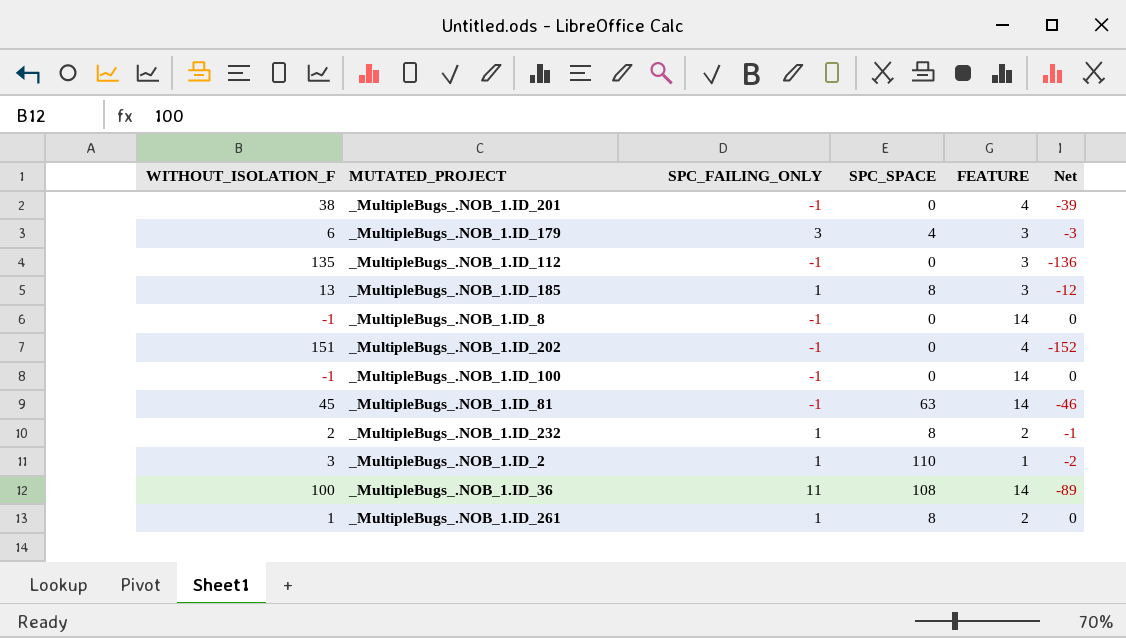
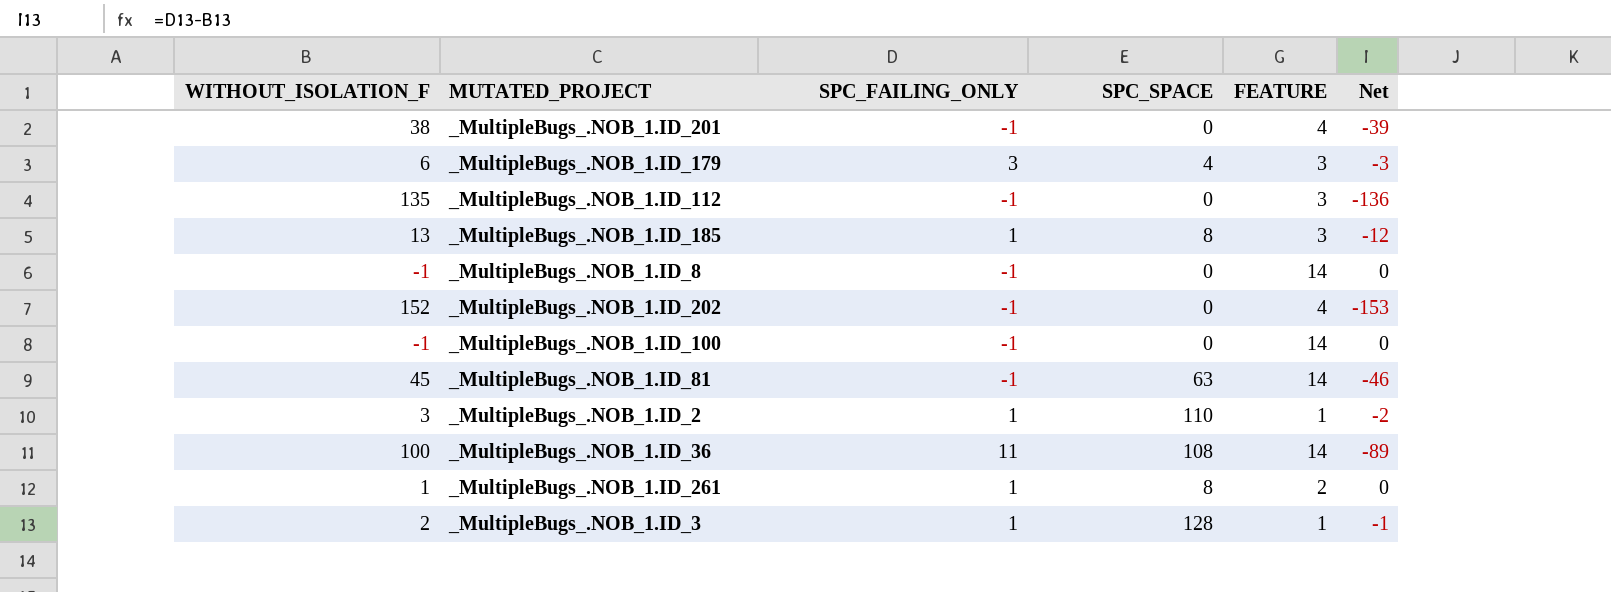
row _MultipleBugs_.NOB_1.ID_232: 2 | 1 | 8 | 2 | -1 -> none
_MultipleBugs_.NOB_1.ID_202 | WITHOUT_ISOLATION_F: 151 -> 152
_MultipleBugs_.NOB_1.ID_202 | Net: -152 -> -153
row _MultipleBugs_.NOB_1.ID_3: none -> 2 | 1 | 128 | 1 | -1

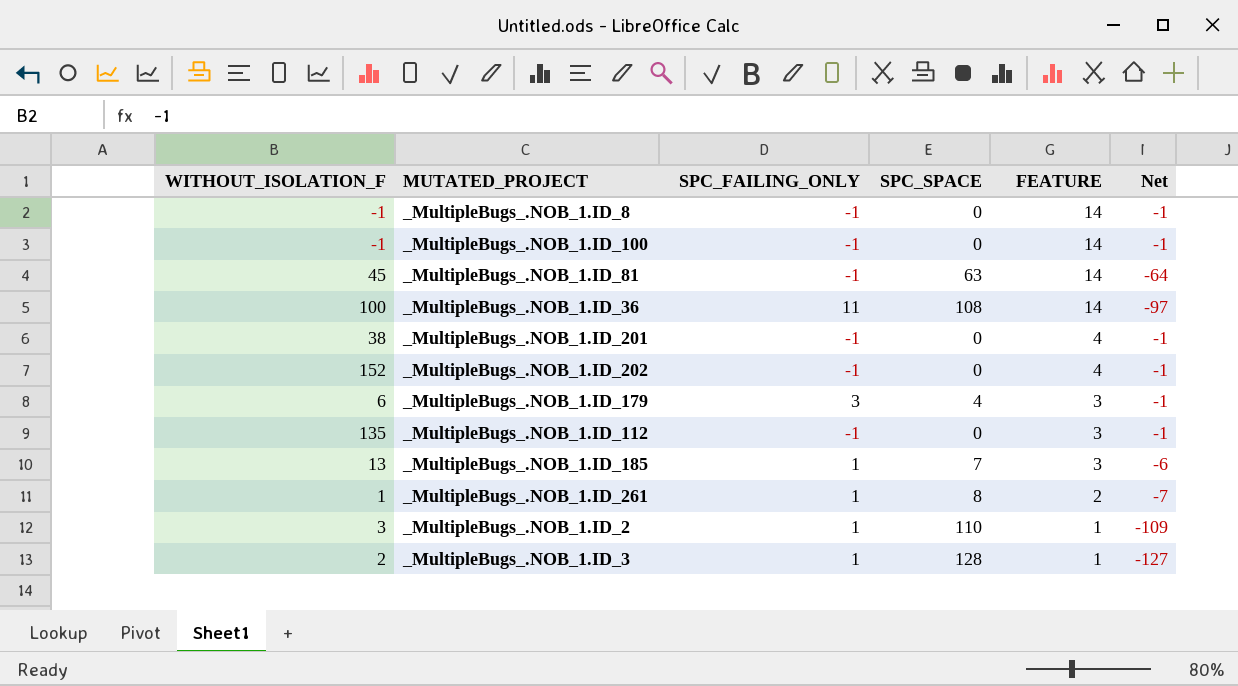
row order: none -> FEATURE descending
column Net | formula: [SPC_FAILING_ONLY] - [WITHOUT_ISOLATION_F] -> [SPC_FAILING_ONLY] - [SPC_SPACE]
_MultipleBugs_.NOB_1.ID_185 | SPC_SPACE: 8 -> 7

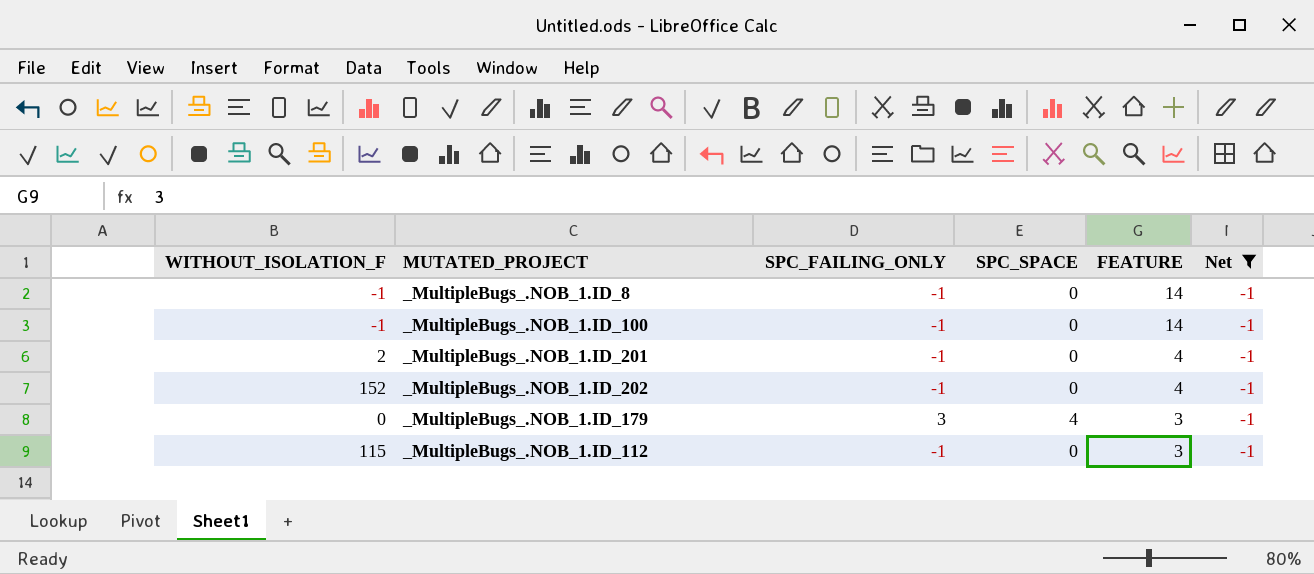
filter: none -> Net = -1
_MultipleBugs_.NOB_1.ID_201 | WITHOUT_ISOLATION_F: 38 -> 2
_MultipleBugs_.NOB_1.ID_179 | WITHOUT_ISOLATION_F: 6 -> 0
_MultipleBugs_.NOB_1.ID_112 | WITHOUT_ISOLATION_F: 135 -> 115

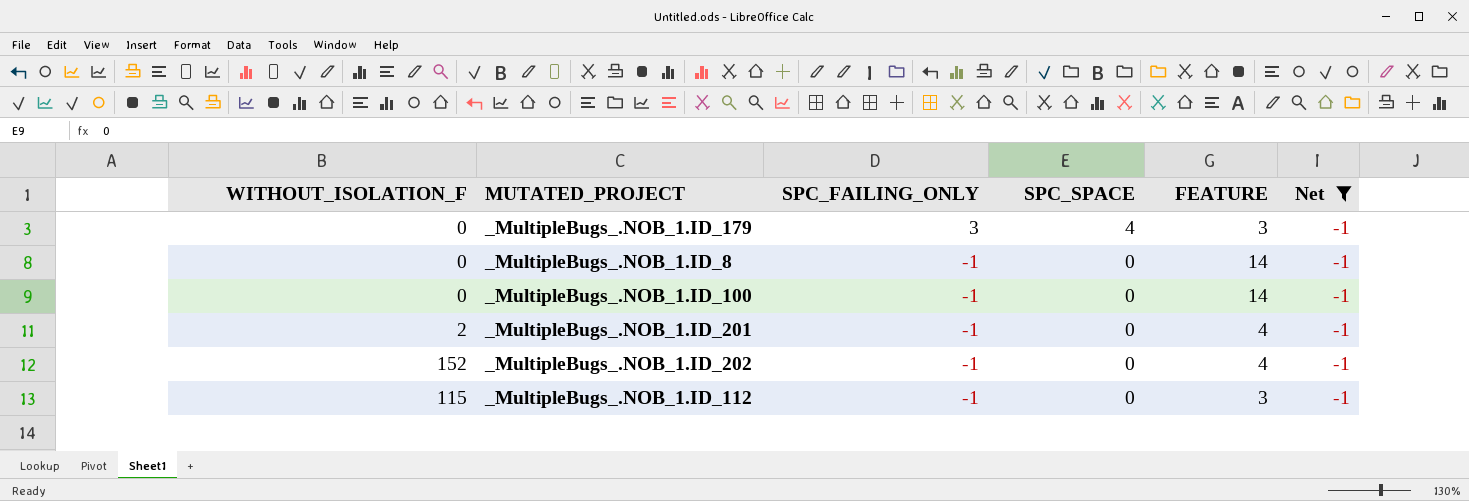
row order: FEATURE descending -> SPC_FAILING_ONLY descending
_MultipleBugs_.NOB_1.ID_8 | WITHOUT_ISOLATION_F: -1 -> 0
_MultipleBugs_.NOB_1.ID_100 | WITHOUT_ISOLATION_F: -1 -> 0

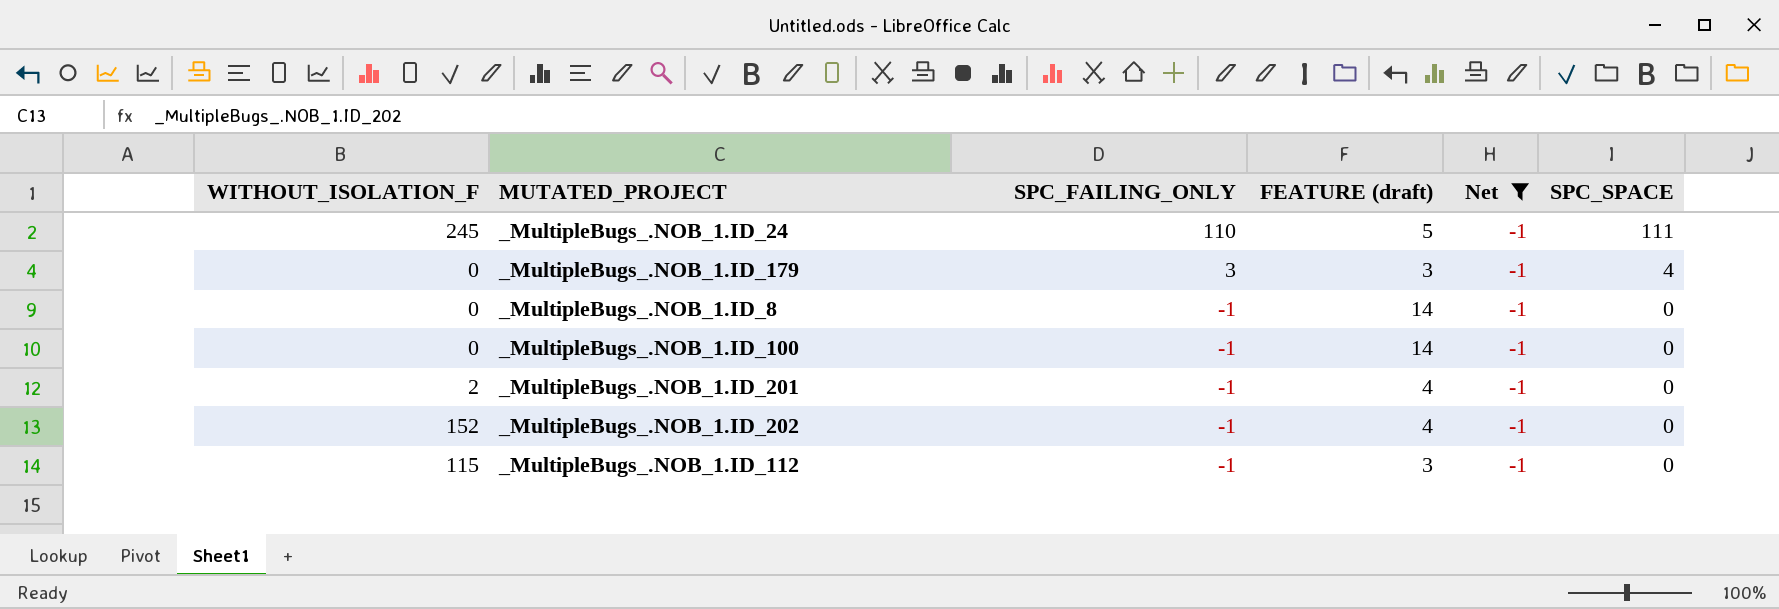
column name: FEATURE -> FEATURE (draft)
column SPC_SPACE | position: 4 -> 6
row _MultipleBugs_.NOB_1.ID_24: none -> 245 | 110 | 5 | -1 | 111

